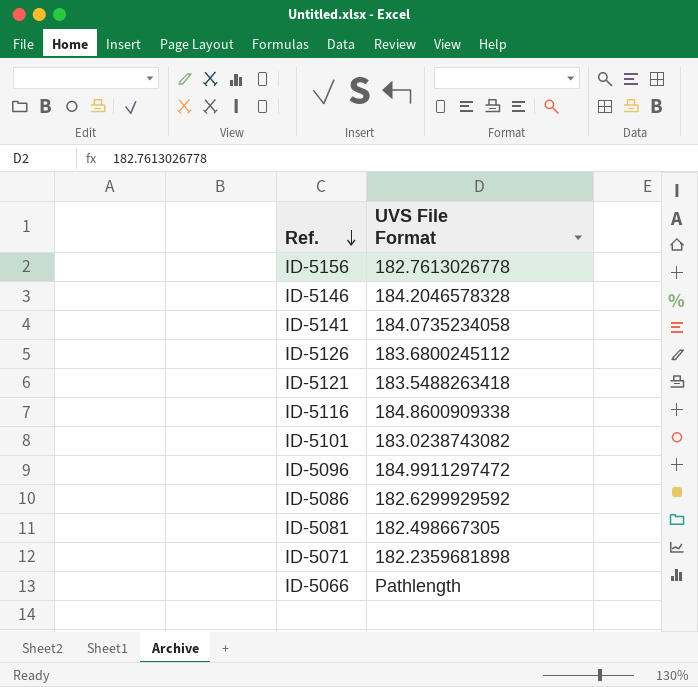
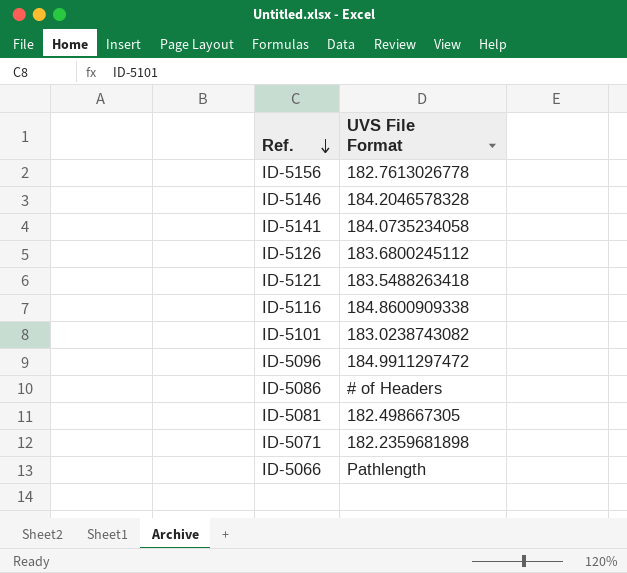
ID-5086 | UVS File Format: 182.6299929592 -> # of Headers

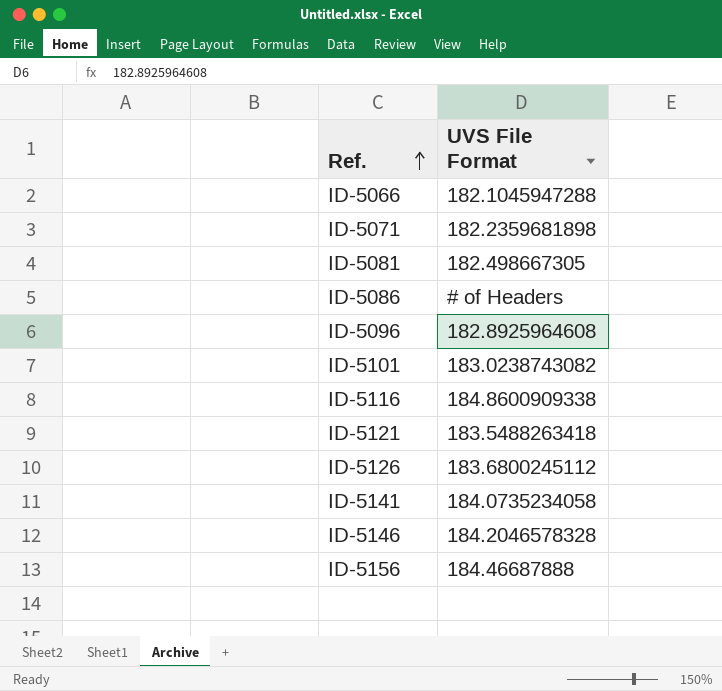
row order: Ref. descending -> Ref. ascending
ID-5066 | UVS File Format: Pathlength -> 182.1045947288
ID-5096 | UVS File Format: 184.9911297472 -> 182.8925964608
ID-5156 | UVS File Format: 182.7613026778 -> 184.46687888

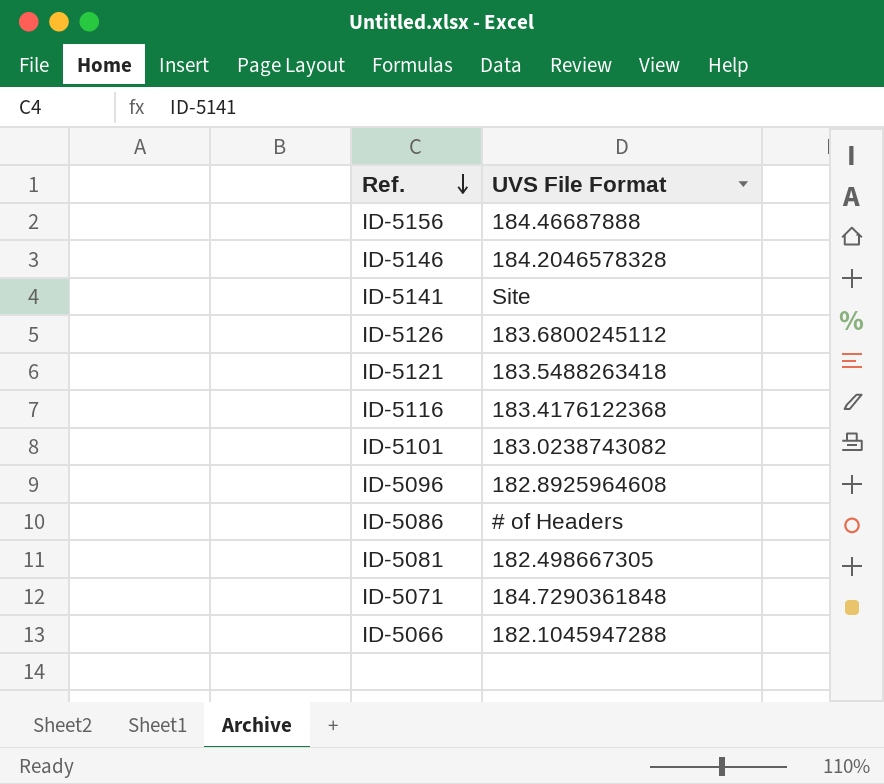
row order: Ref. ascending -> Ref. descending
ID-5141 | UVS File Format: 184.0735234058 -> Site
ID-5116 | UVS File Format: 184.8600909338 -> 183.4176122368
ID-5071 | UVS File Format: 182.2359681898 -> 184.7290361848

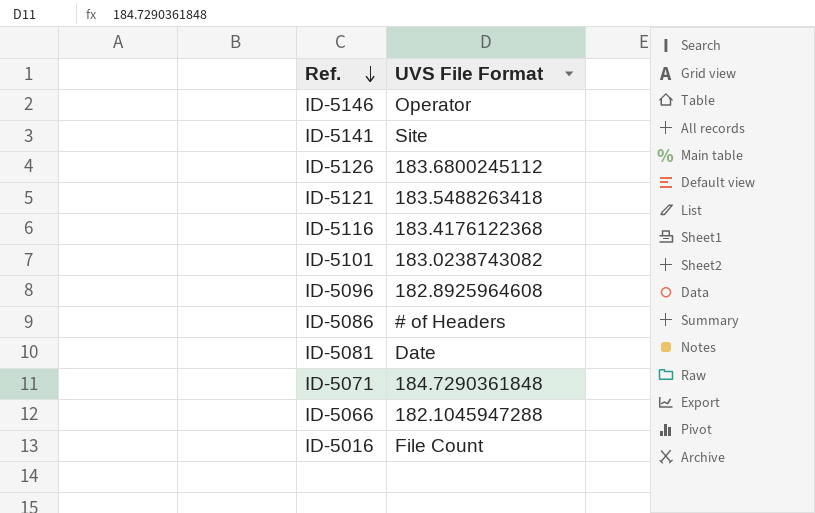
row ID-5156: 184.46687888 -> none
ID-5146 | UVS File Format: 184.2046578328 -> Operator
ID-5081 | UVS File Format: 182.498667305 -> Date
row ID-5016: none -> File Count

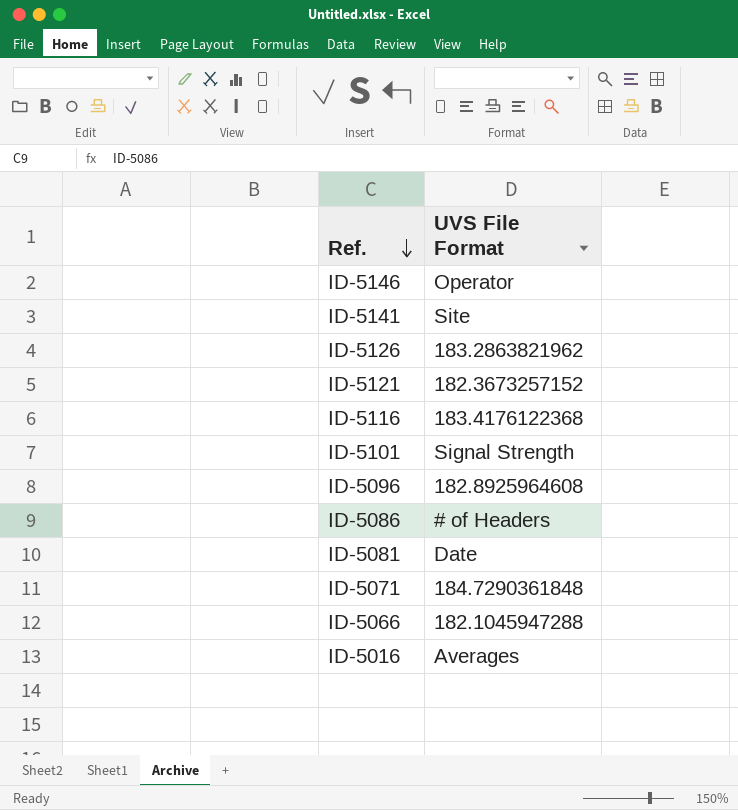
ID-5126 | UVS File Format: 183.6800245112 -> 183.2863821962
ID-5121 | UVS File Format: 183.5488263418 -> 182.3673257152
ID-5101 | UVS File Format: 183.0238743082 -> Signal Strength
ID-5016 | UVS File Format: File Count -> Averages

